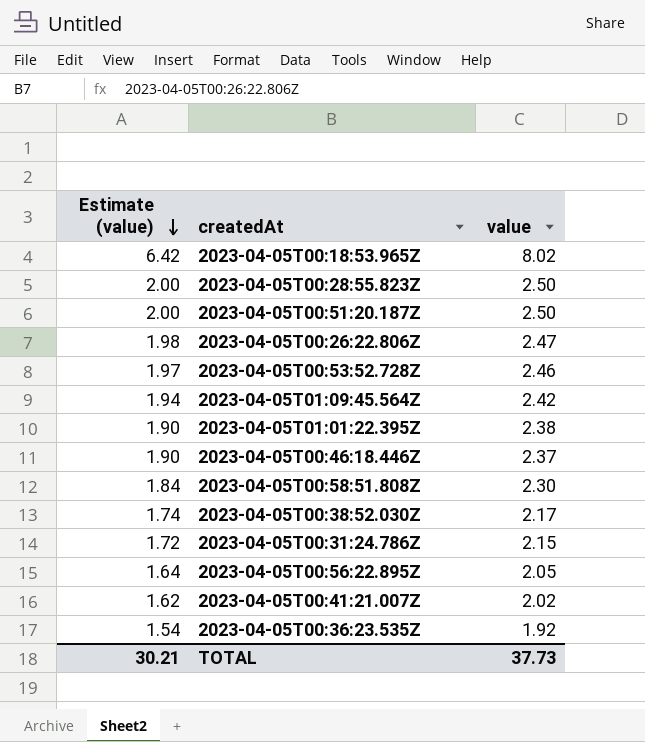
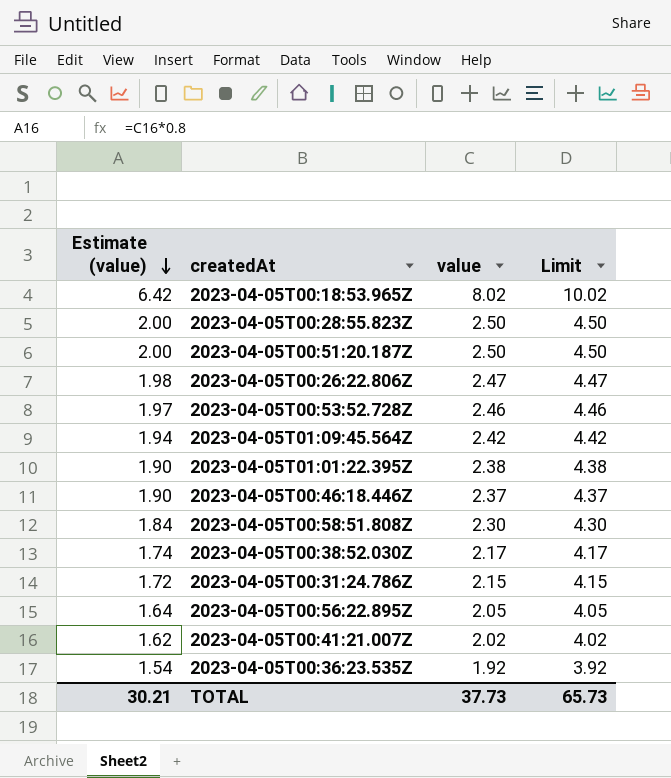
column Limit | formula: none -> [value] + 2

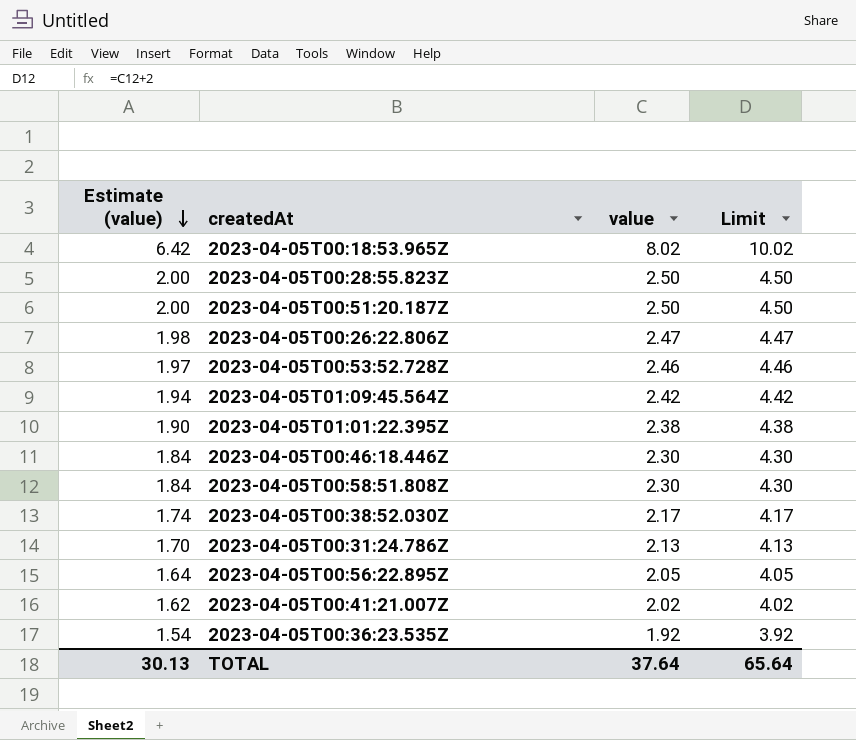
2023-04-05T00:46:18.446Z | Estimate (value): 1.90 -> 1.84
2023-04-05T00:46:18.446Z | value: 2.37 -> 2.30
2023-04-05T00:46:18.446Z | Limit: 4.37 -> 4.30
2023-04-05T00:31:24.786Z | Estimate (value): 1.72 -> 1.70
2023-04-05T00:31:24.786Z | value: 2.15 -> 2.13
2023-04-05T00:31:24.786Z | Limit: 4.15 -> 4.13
TOTAL | Estimate (value): 30.21 -> 30.13
TOTAL | value: 37.73 -> 37.64
TOTAL | Limit: 65.73 -> 65.64

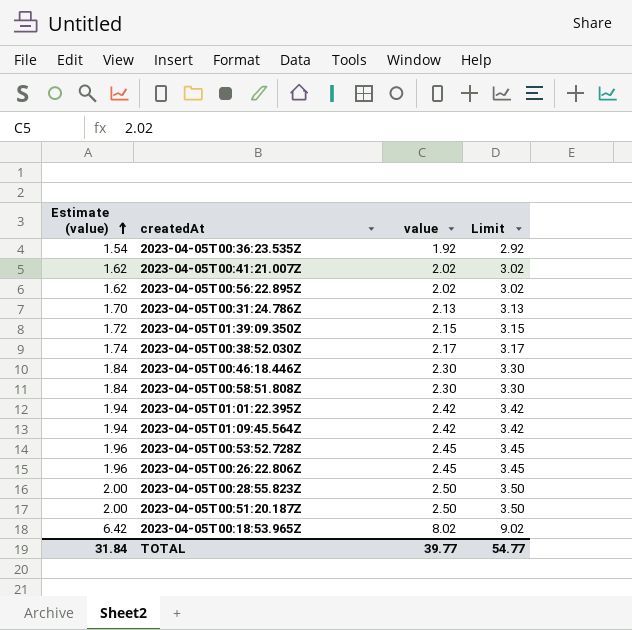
row order: Estimate (value) descending -> Estimate (value) ascending
column Limit | formula: [value] + 2 -> [value] + 1
2023-04-05T00:56:22.895Z | Estimate (value): 1.64 -> 1.62
2023-04-05T00:56:22.895Z | value: 2.05 -> 2.02
row 2023-04-05T01:39:09.350Z: none -> 1.72 | 2.15 | 3.15
2023-04-05T01:01:22.395Z | Estimate (value): 1.90 -> 1.94
2023-04-05T01:01:22.395Z | value: 2.38 -> 2.42
2023-04-05T00:53:52.728Z | Estimate (value): 1.97 -> 1.96
2023-04-05T00:53:52.728Z | value: 2.46 -> 2.45
2023-04-05T00:26:22.806Z | Estimate (value): 1.98 -> 1.96
2023-04-05T00:26:22.806Z | value: 2.47 -> 2.45
TOTAL | Estimate (value): 30.13 -> 31.84
TOTAL | value: 37.64 -> 39.77
TOTAL | Limit: 65.64 -> 54.77

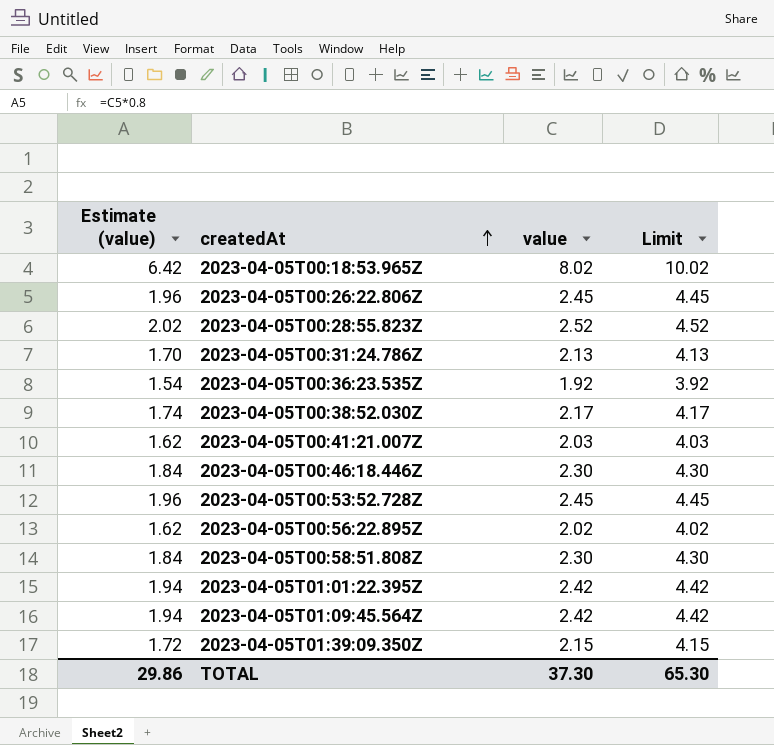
row order: Estimate (value) ascending -> createdAt ascending
column Limit | formula: [value] + 1 -> [value] + 2
row 2023-04-05T00:51:20.187Z: 2.00 | 2.50 | 3.50 -> none
2023-04-05T00:28:55.823Z | Estimate (value): 2.00 -> 2.02
2023-04-05T00:28:55.823Z | value: 2.50 -> 2.52
2023-04-05T00:41:21.007Z | value: 2.02 -> 2.03
TOTAL | Estimate (value): 31.84 -> 29.86
TOTAL | value: 39.77 -> 37.30
TOTAL | Limit: 54.77 -> 65.30

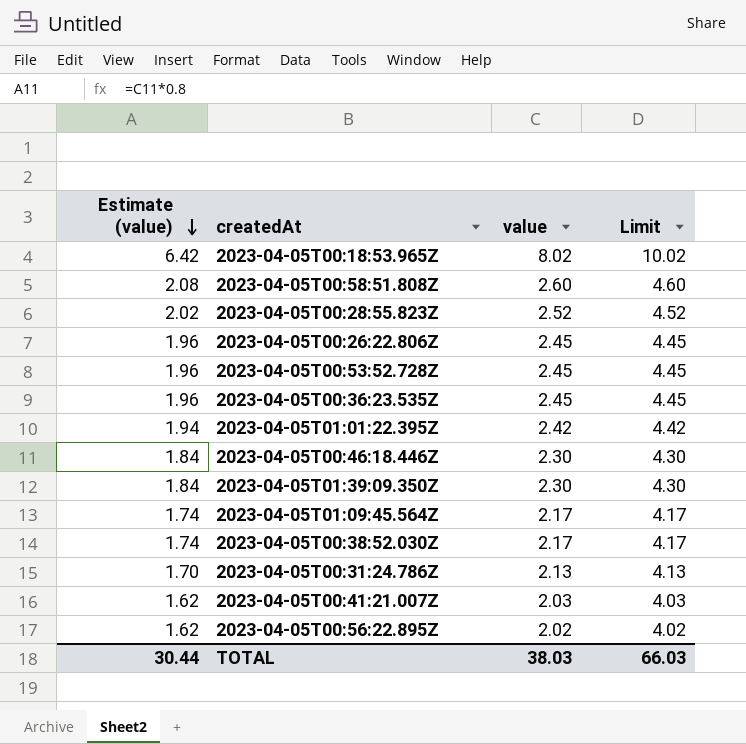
row order: createdAt ascending -> Estimate (value) descending
2023-04-05T00:58:51.808Z | Estimate (value): 1.84 -> 2.08
2023-04-05T00:58:51.808Z | value: 2.30 -> 2.60
2023-04-05T00:58:51.808Z | Limit: 4.30 -> 4.60
2023-04-05T00:36:23.535Z | Estimate (value): 1.54 -> 1.96
2023-04-05T00:36:23.535Z | value: 1.92 -> 2.45
2023-04-05T00:36:23.535Z | Limit: 3.92 -> 4.45
2023-04-05T01:39:09.350Z | Estimate (value): 1.72 -> 1.84
2023-04-05T01:39:09.350Z | value: 2.15 -> 2.30
2023-04-05T01:39:09.350Z | Limit: 4.15 -> 4.30
2023-04-05T01:09:45.564Z | Estimate (value): 1.94 -> 1.74
2023-04-05T01:09:45.564Z | value: 2.42 -> 2.17
2023-04-05T01:09:45.564Z | Limit: 4.42 -> 4.17
TOTAL | Estimate (value): 29.86 -> 30.44
TOTAL | value: 37.30 -> 38.03
TOTAL | Limit: 65.30 -> 66.03

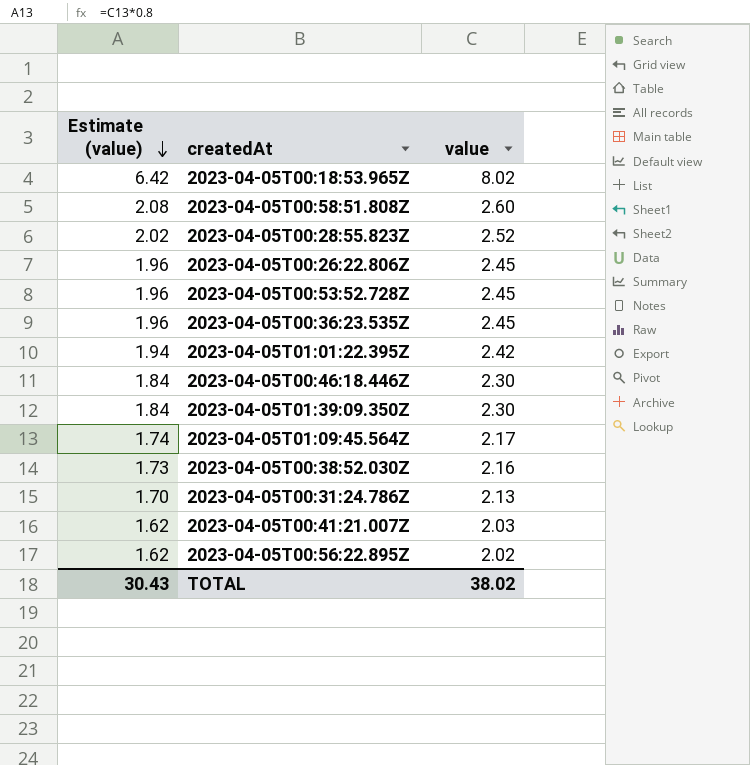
column Limit | formula: [value] + 2 -> none
2023-04-05T00:38:52.030Z | Estimate (value): 1.74 -> 1.73
2023-04-05T00:38:52.030Z | value: 2.17 -> 2.16
TOTAL | Estimate (value): 30.44 -> 30.43
TOTAL | value: 38.03 -> 38.02

